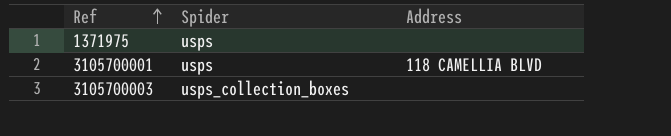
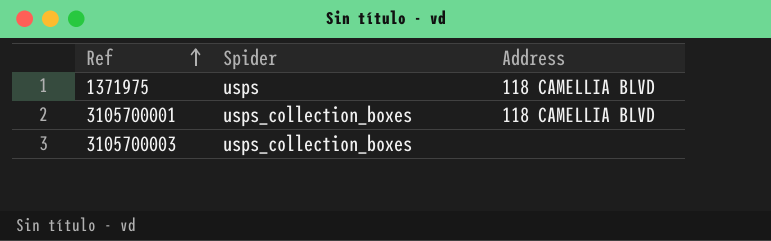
1371975 | Address: none -> 118 CAMELLIA BLVD
3105700001 | Spider: usps -> usps_collection_boxes

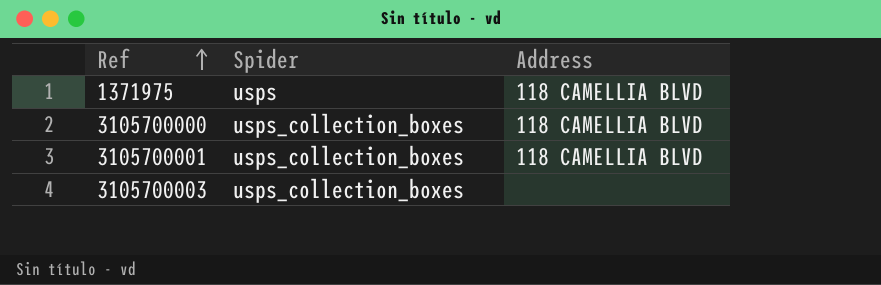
row 3105700000: none -> usps_collection_boxes | 118 CAMELLIA BLVD

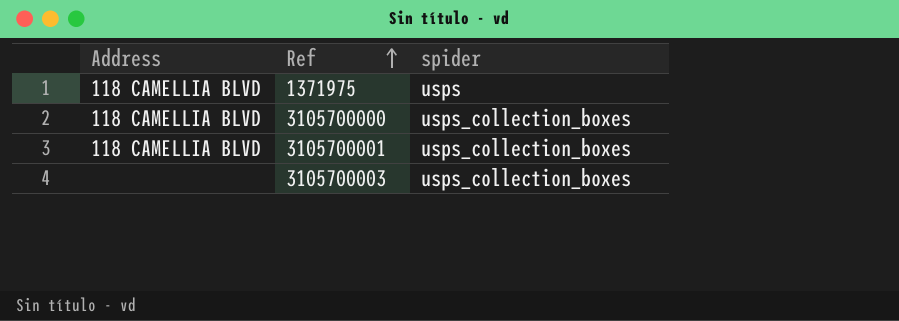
column Address | position: 3 -> 1
column name: Spider -> spider

